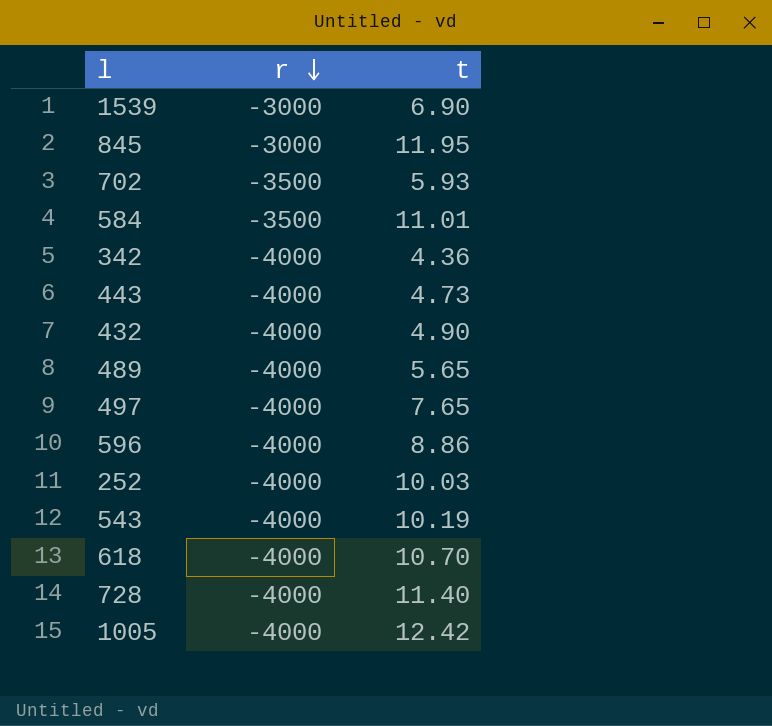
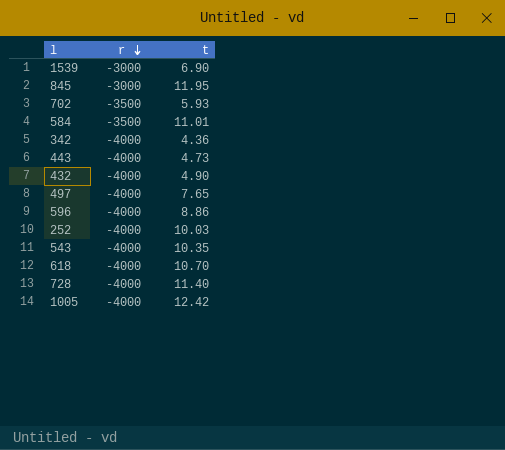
row 489: -4000 | 5.65 -> none
543 | t: 10.19 -> 10.35

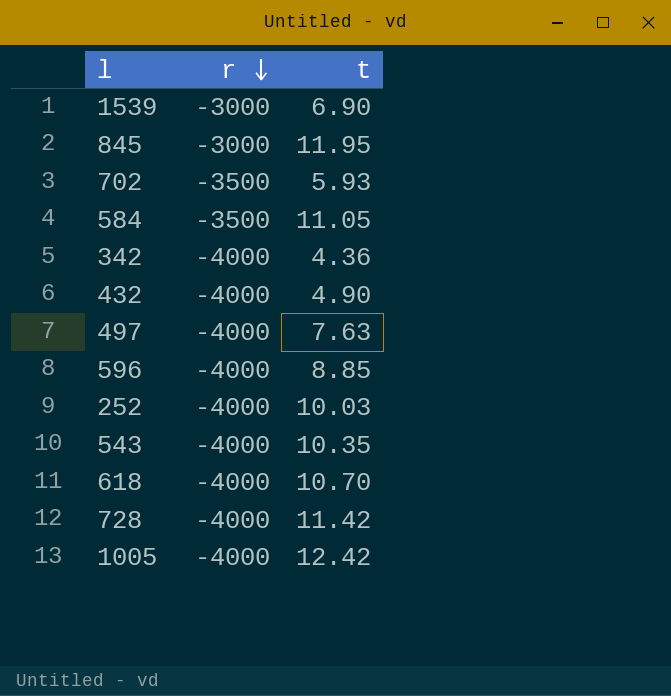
row 443: -4000 | 4.73 -> none
584 | t: 11.01 -> 11.05
497 | t: 7.65 -> 7.63
596 | t: 8.86 -> 8.85
728 | t: 11.40 -> 11.42

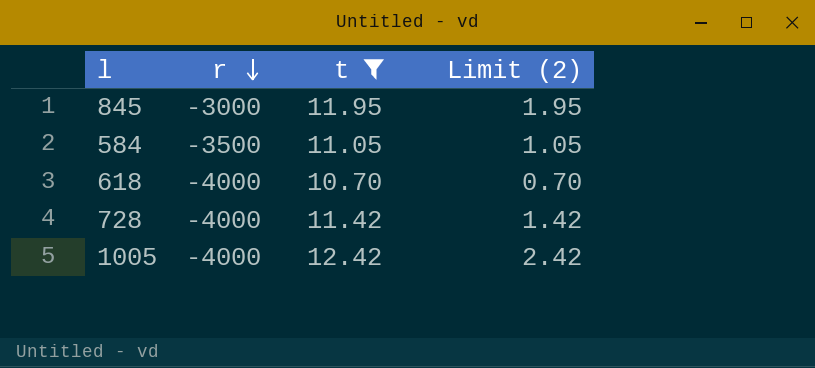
filter: none -> t >= 10.70
column Limit (2) | formula: none -> [t] - 10

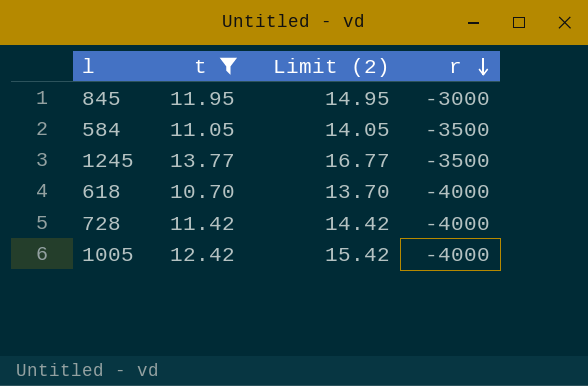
column Limit (2) | formula: [t] - 10 -> [t] + 3
column r | position: 2 -> 4
row 1245: none -> 13.77 | 16.77 | -3500

